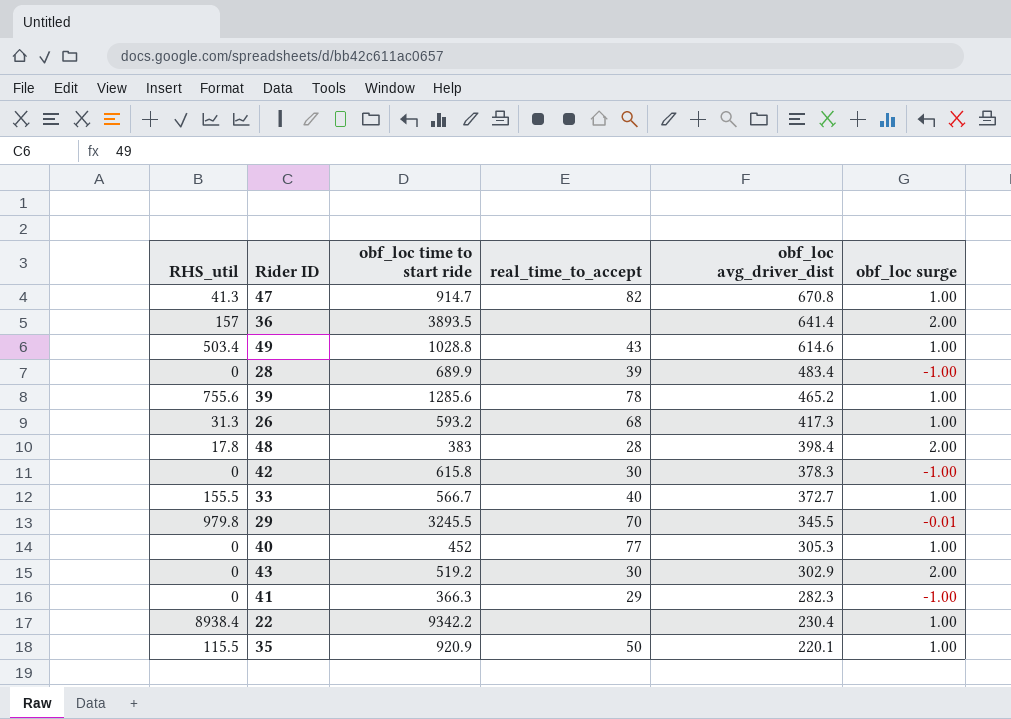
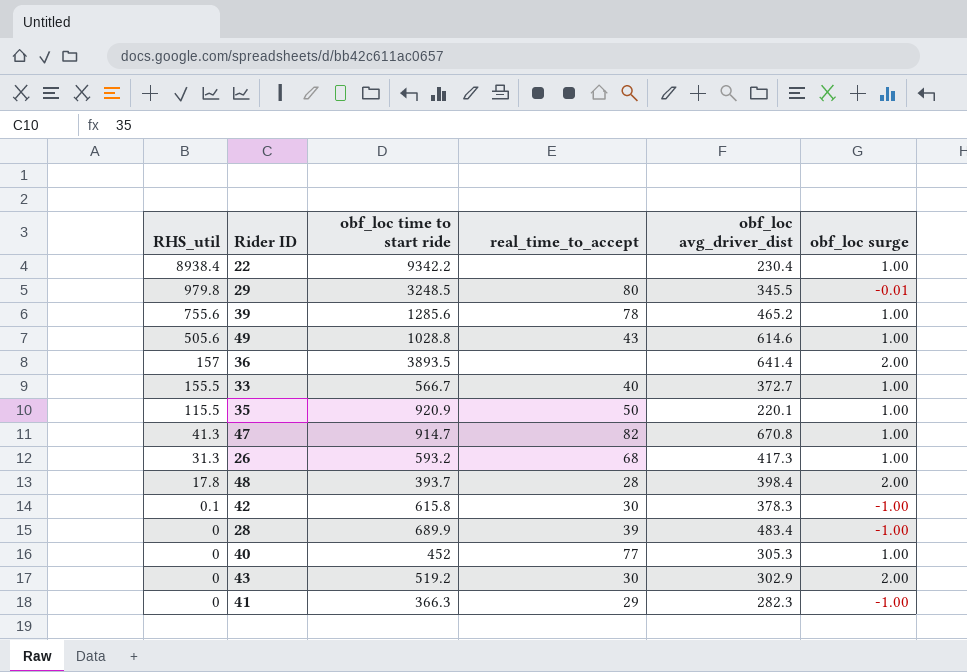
row order: obf_loc avg_driver_dist descending -> RHS_util descending
29 | obf_loc time to start ride: 3245.5 -> 3248.5
29 | real_time_to_accept: 70 -> 80
49 | RHS_util: 503.4 -> 505.6
48 | obf_loc time to start ride: 383 -> 393.7
42 | RHS_util: 0 -> 0.1

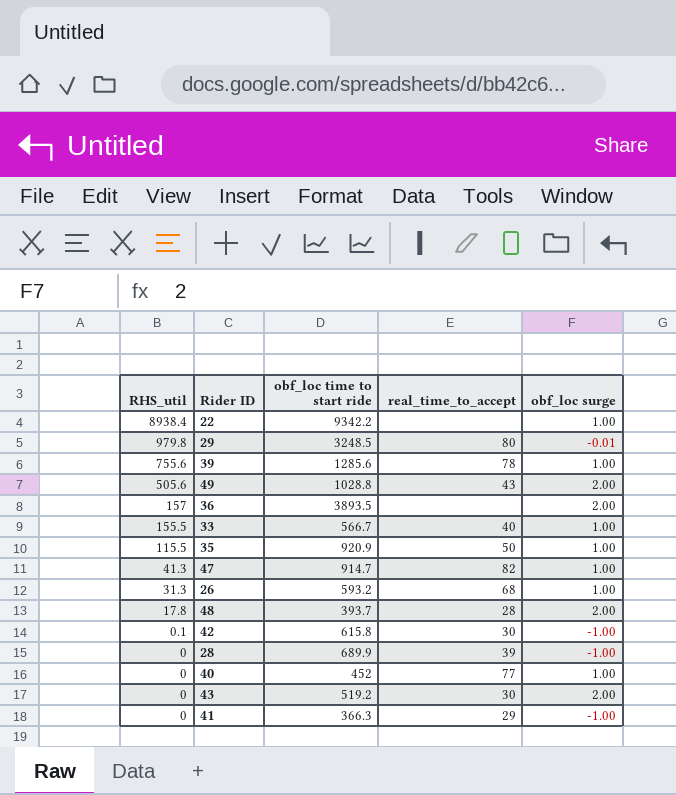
column obf_loc avg_driver_dist | position: 5 -> none
49 | obf_loc surge: 1.00 -> 2.00

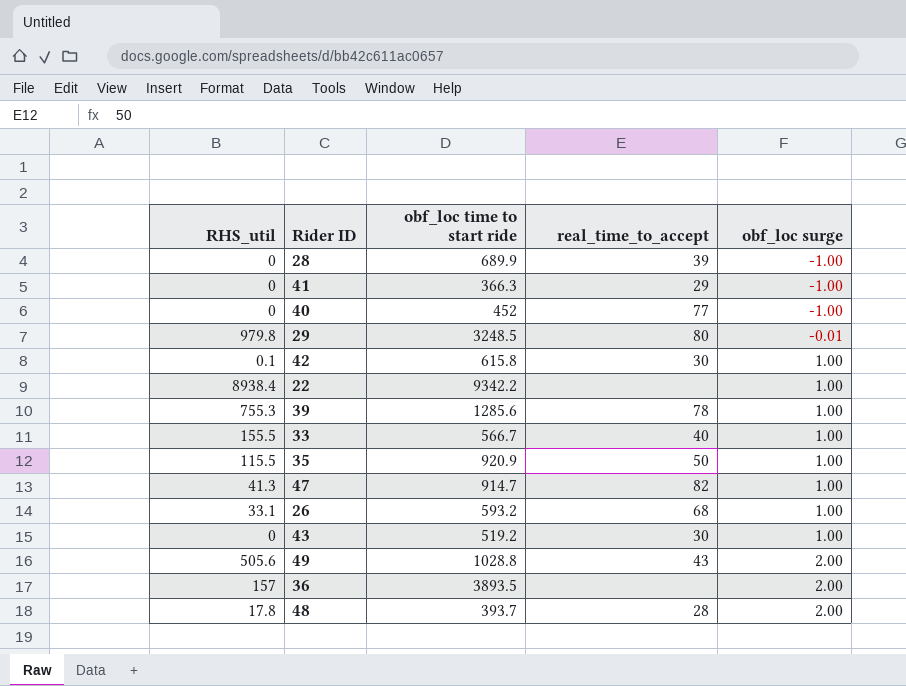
row order: RHS_util descending -> obf_loc surge ascending
40 | obf_loc surge: 1.00 -> -1.00
42 | obf_loc surge: -1.00 -> 1.00
39 | RHS_util: 755.6 -> 755.3
26 | RHS_util: 31.3 -> 33.1
43 | obf_loc surge: 2.00 -> 1.00

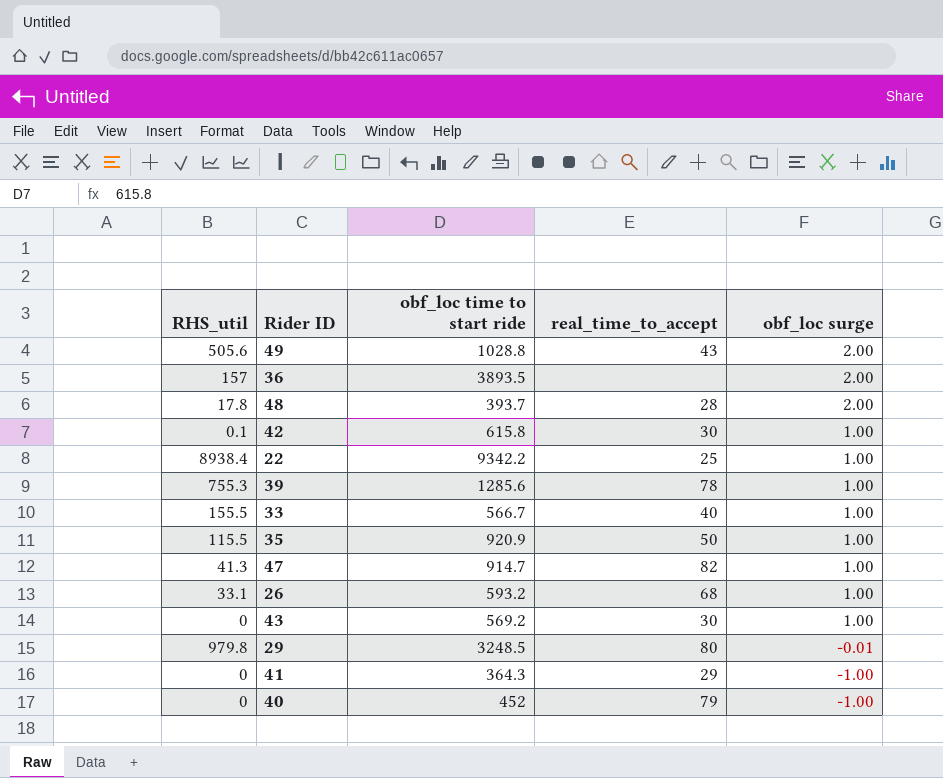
row order: obf_loc surge ascending -> obf_loc surge descending
row 28: 0 | 689.9 | 39 | -1.00 -> none
22 | real_time_to_accept: none -> 25
43 | obf_loc time to start ride: 519.2 -> 569.2
41 | obf_loc time to start ride: 366.3 -> 364.3
40 | real_time_to_accept: 77 -> 79

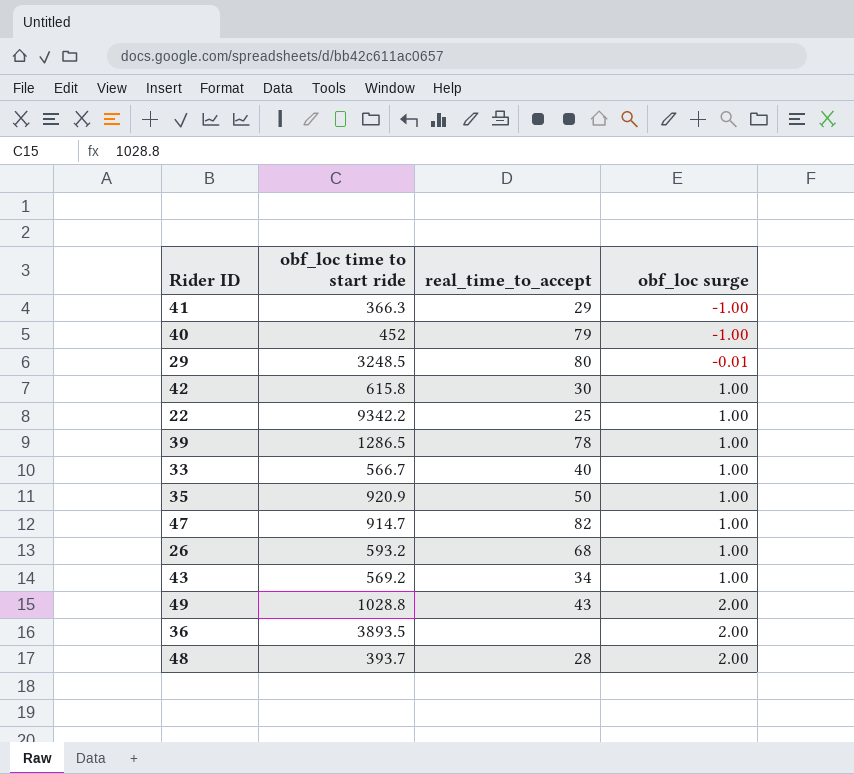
row order: obf_loc surge descending -> obf_loc surge ascending
column RHS_util | position: 1 -> none
41 | obf_loc time to start ride: 364.3 -> 366.3
39 | obf_loc time to start ride: 1285.6 -> 1286.5
43 | real_time_to_accept: 30 -> 34

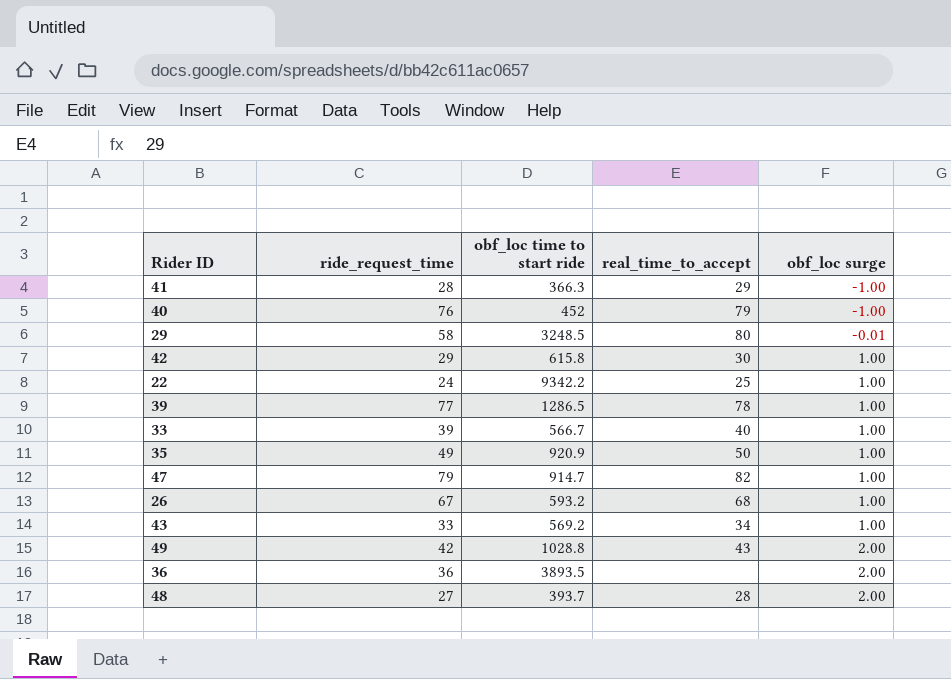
column ride_request_time | position: none -> 2

